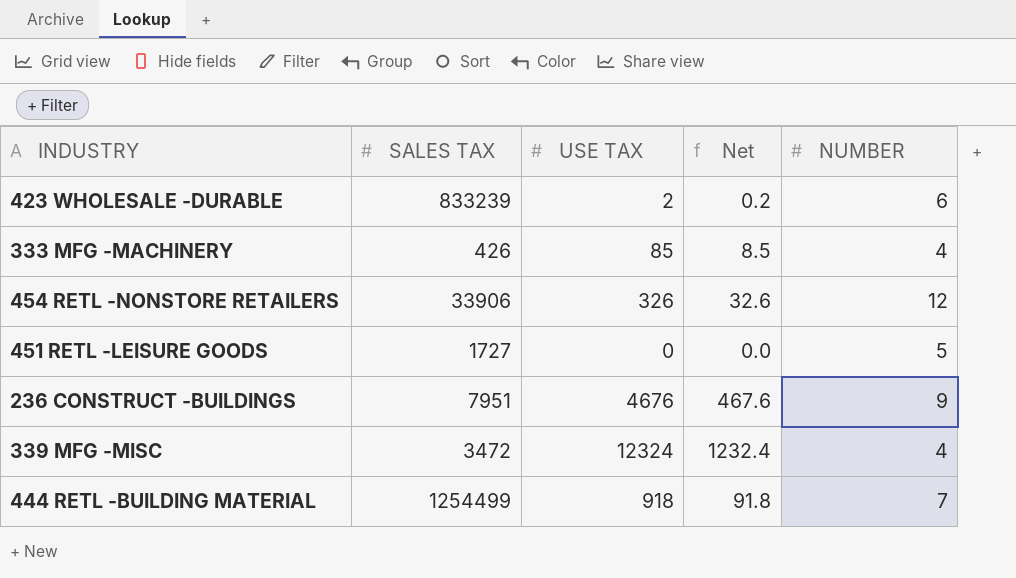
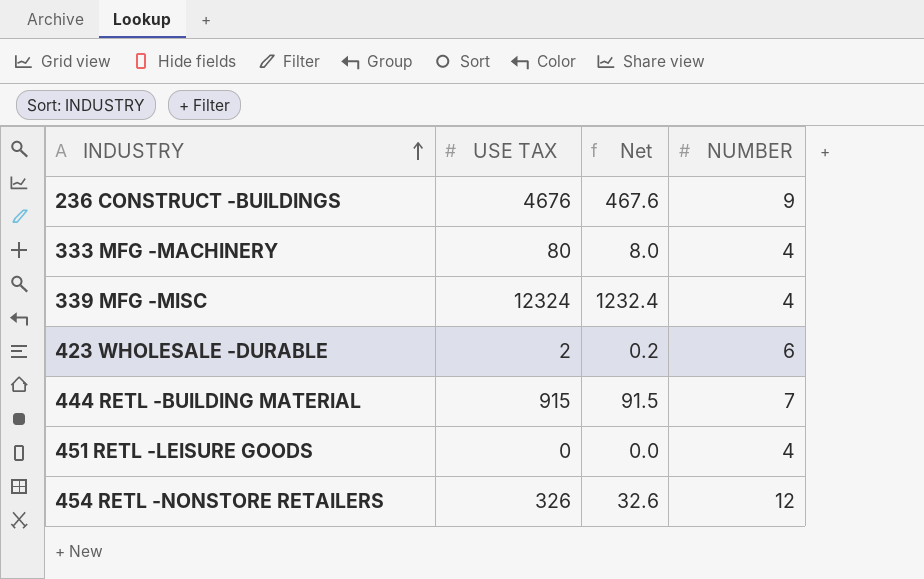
row order: none -> INDUSTRY ascending
column SALES TAX | position: 2 -> none
333 MFG -MACHINERY | USE TAX: 85 -> 80
333 MFG -MACHINERY | Net: 8.5 -> 8.0
444 RETL -BUILDING MATERIAL | USE TAX: 918 -> 915
444 RETL -BUILDING MATERIAL | Net: 91.8 -> 91.5
451 RETL -LEISURE GOODS | NUMBER: 5 -> 4

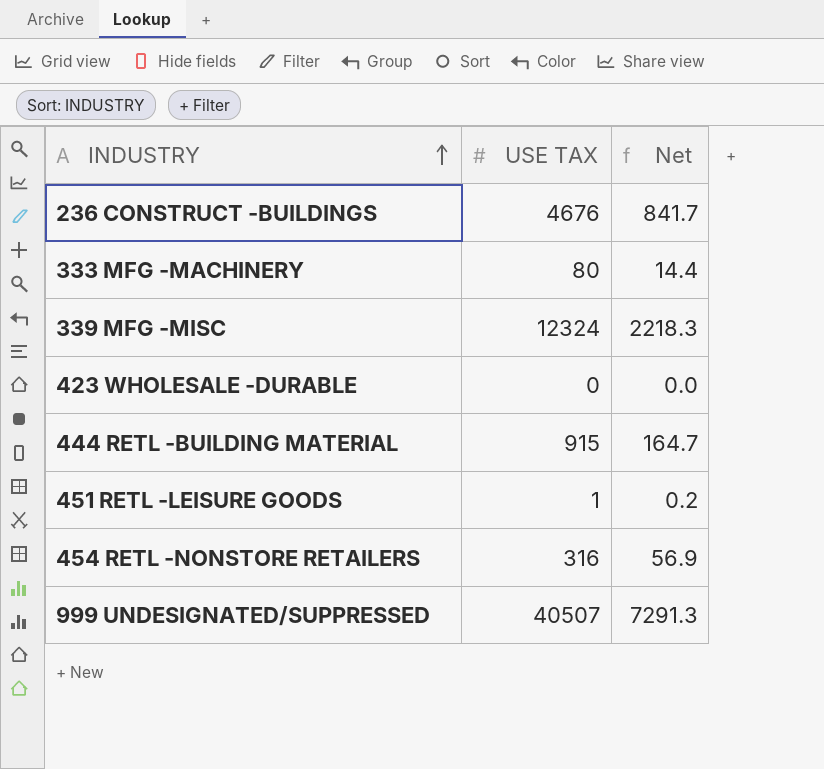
column NUMBER | position: 4 -> none
column Net | formula: [USE TAX] * 0.1 -> [USE TAX] * 0.18
423 WHOLESALE -DURABLE | USE TAX: 2 -> 0
451 RETL -LEISURE GOODS | USE TAX: 0 -> 1
454 RETL -NONSTORE RETAILERS | USE TAX: 326 -> 316
row 999 UNDESIGNATED/SUPPRESSED: none -> 40507 | 7291.3

